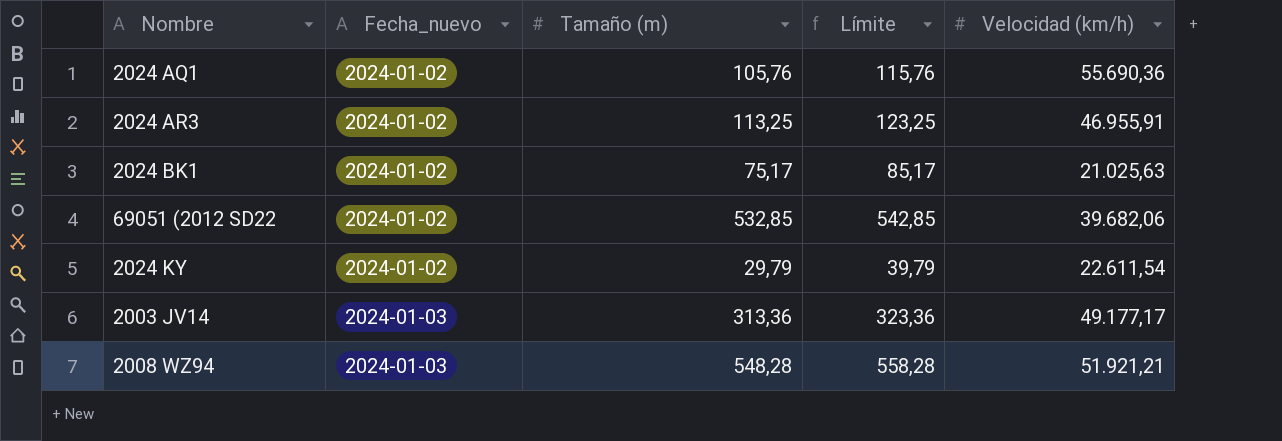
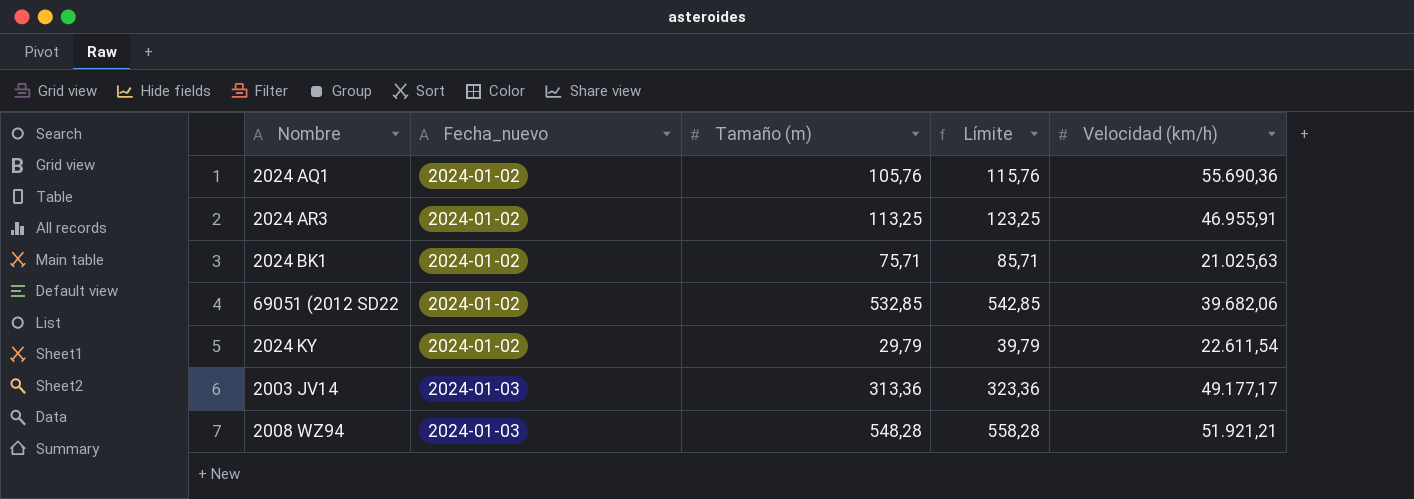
2024 BK1 | Tamaño (m): 75,17 -> 75,71
2024 BK1 | Límite: 85,17 -> 85,71

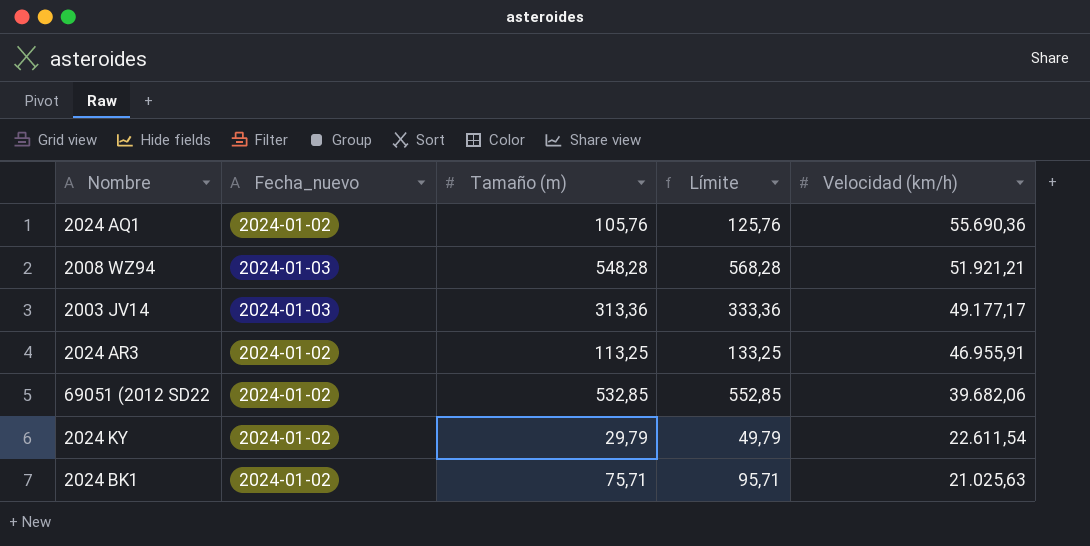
row order: Fecha_nuevo ascending -> Velocidad (km/h) descending
column Límite | formula: [Tamaño (m)] + 10 -> [Tamaño (m)] + 20

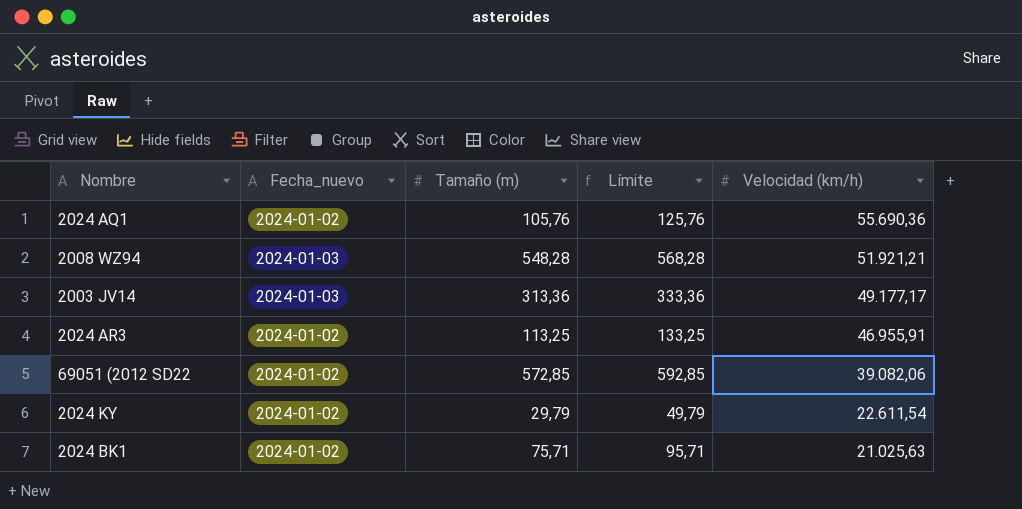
69051 (2012 SD22 | Tamaño (m): 532,85 -> 572,85
69051 (2012 SD22 | Límite: 552,85 -> 592,85
69051 (2012 SD22 | Velocidad (km/h): 39.682,06 -> 39.082,06

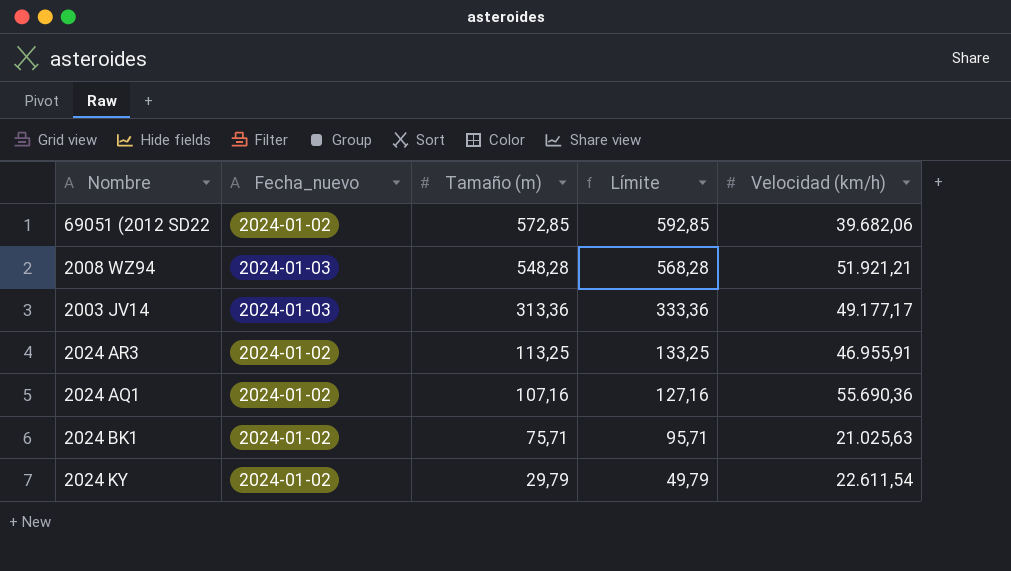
row order: Velocidad (km/h) descending -> Tamaño (m) descending
69051 (2012 SD22 | Velocidad (km/h): 39.082,06 -> 39.682,06
2024 AQ1 | Tamaño (m): 105,76 -> 107,16
2024 AQ1 | Límite: 125,76 -> 127,16

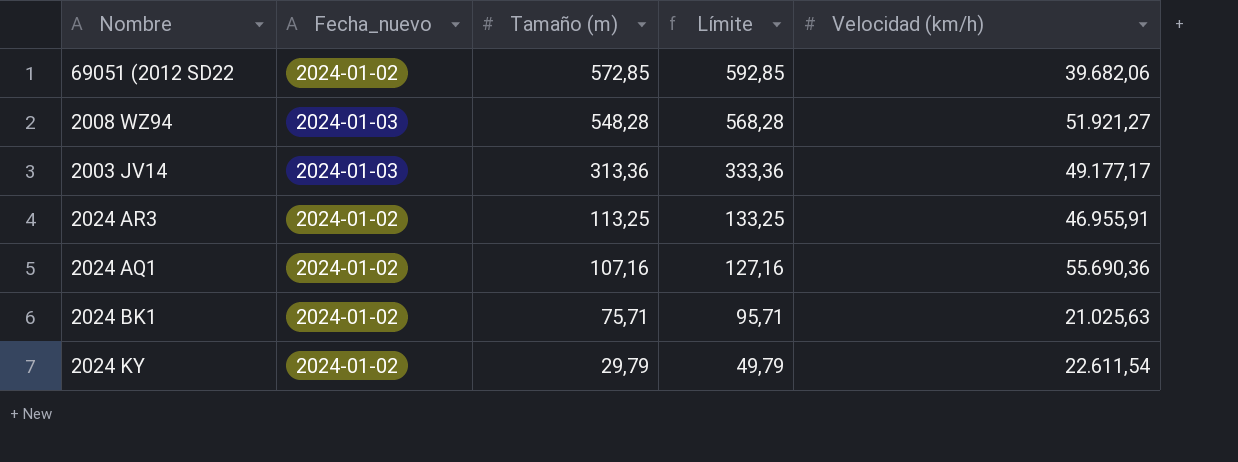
2008 WZ94 | Velocidad (km/h): 51.921,21 -> 51.921,27

